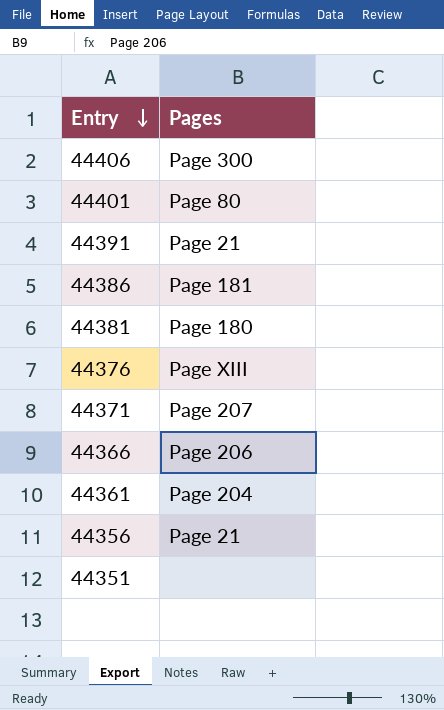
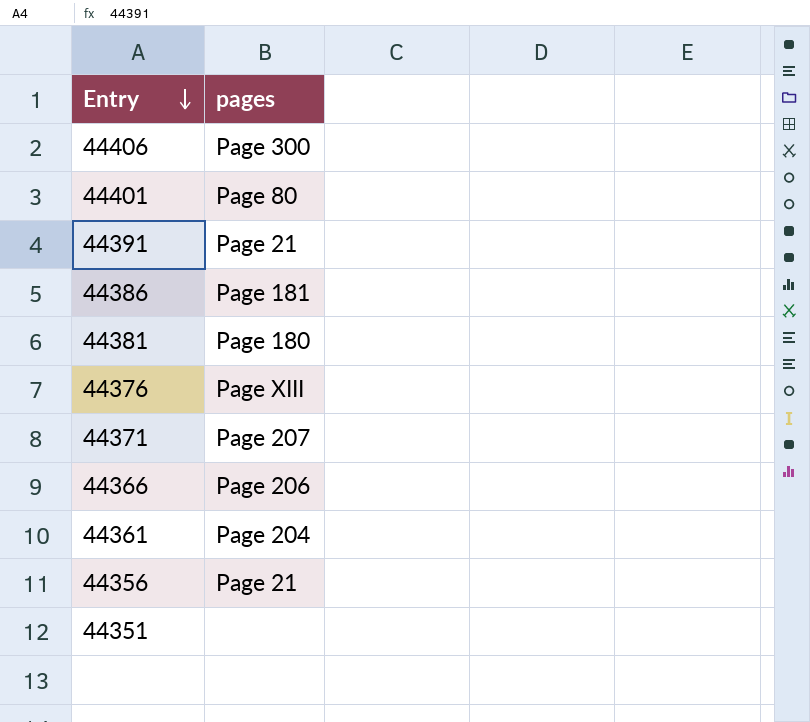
column name: Pages -> pages

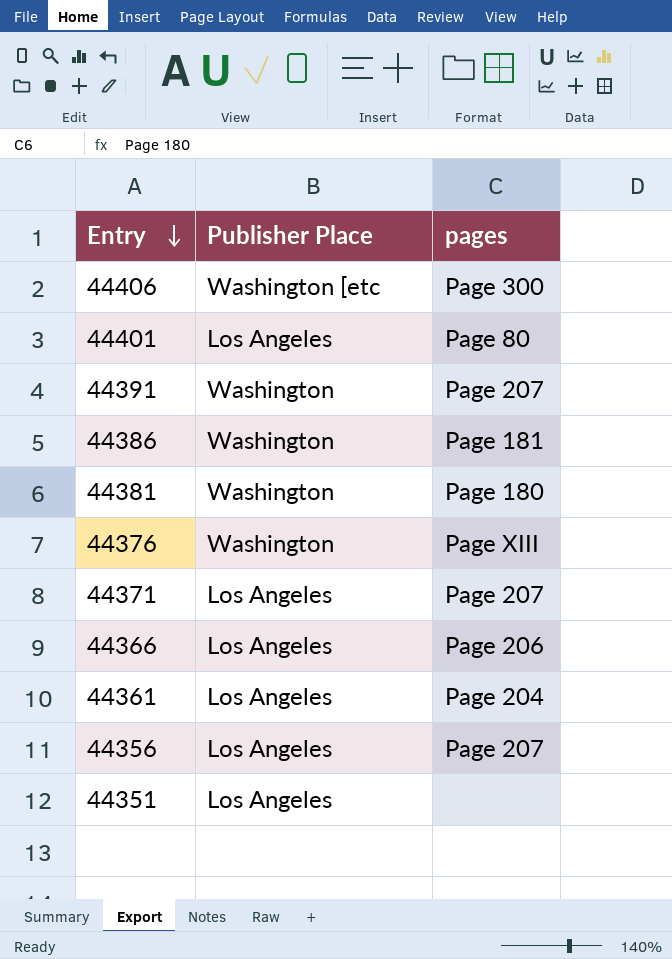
column Publisher Place | position: none -> 2
44391 | pages: Page 21 -> Page 207
44356 | pages: Page 21 -> Page 207

